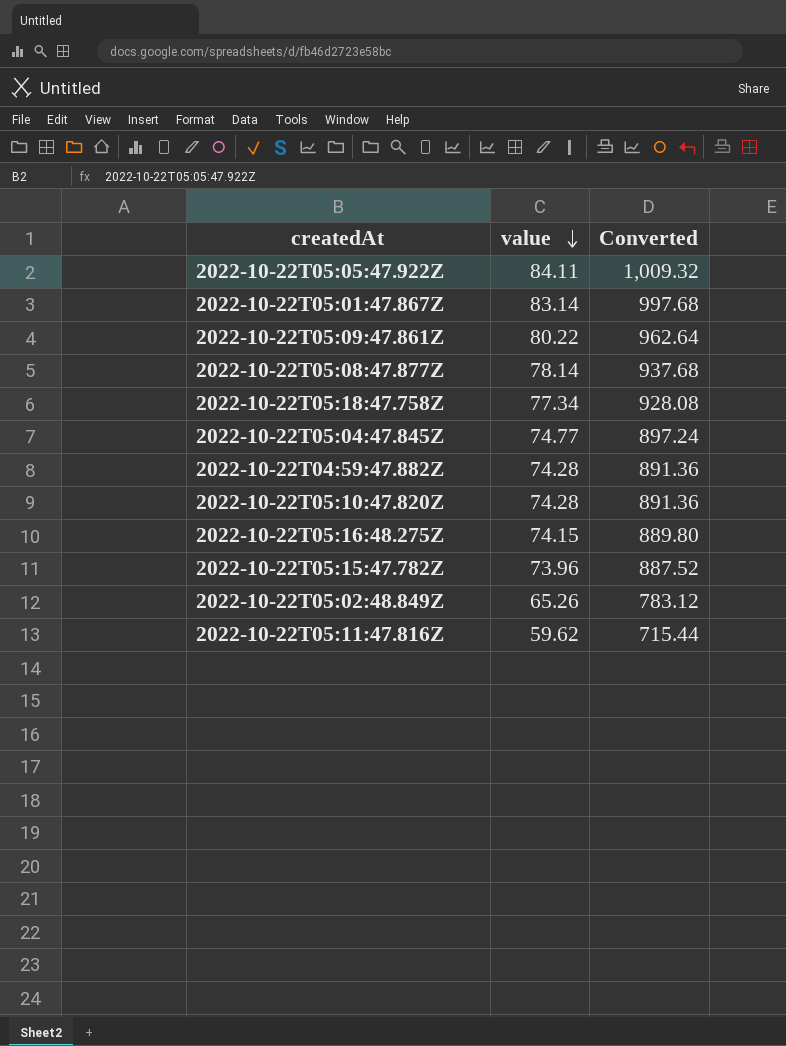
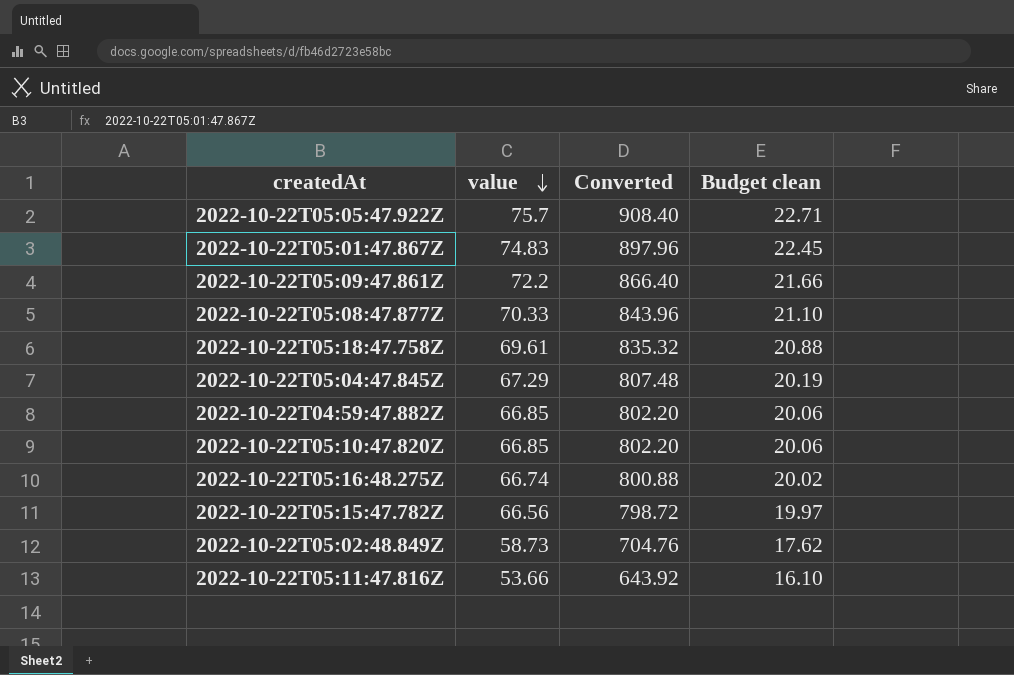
column Budget clean | formula: none -> [value] * 0.3
2022-10-22T05:05:47.922Z | value: 84.11 -> 75.7
2022-10-22T05:05:47.922Z | Converted: 1,009.32 -> 908.40
2022-10-22T05:01:47.867Z | value: 83.14 -> 74.83
2022-10-22T05:01:47.867Z | Converted: 997.68 -> 897.96
2022-10-22T05:09:47.861Z | value: 80.22 -> 72.2
2022-10-22T05:09:47.861Z | Converted: 962.64 -> 866.40
2022-10-22T05:08:47.877Z | value: 78.14 -> 70.33
2022-10-22T05:08:47.877Z | Converted: 937.68 -> 843.96
2022-10-22T05:18:47.758Z | value: 77.34 -> 69.61
2022-10-22T05:18:47.758Z | Converted: 928.08 -> 835.32
2022-10-22T05:04:47.845Z | value: 74.77 -> 67.29
2022-10-22T05:04:47.845Z | Converted: 897.24 -> 807.48
2022-10-22T04:59:47.882Z | value: 74.28 -> 66.85
2022-10-22T04:59:47.882Z | Converted: 891.36 -> 802.20
2022-10-22T05:10:47.820Z | value: 74.28 -> 66.85
2022-10-22T05:10:47.820Z | Converted: 891.36 -> 802.20
2022-10-22T05:16:48.275Z | value: 74.15 -> 66.74
2022-10-22T05:16:48.275Z | Converted: 889.80 -> 800.88
2022-10-22T05:15:47.782Z | value: 73.96 -> 66.56
2022-10-22T05:15:47.782Z | Converted: 887.52 -> 798.72
2022-10-22T05:02:48.849Z | value: 65.26 -> 58.73
2022-10-22T05:02:48.849Z | Converted: 783.12 -> 704.76
2022-10-22T05:11:47.816Z | value: 59.62 -> 53.66
2022-10-22T05:11:47.816Z | Converted: 715.44 -> 643.92

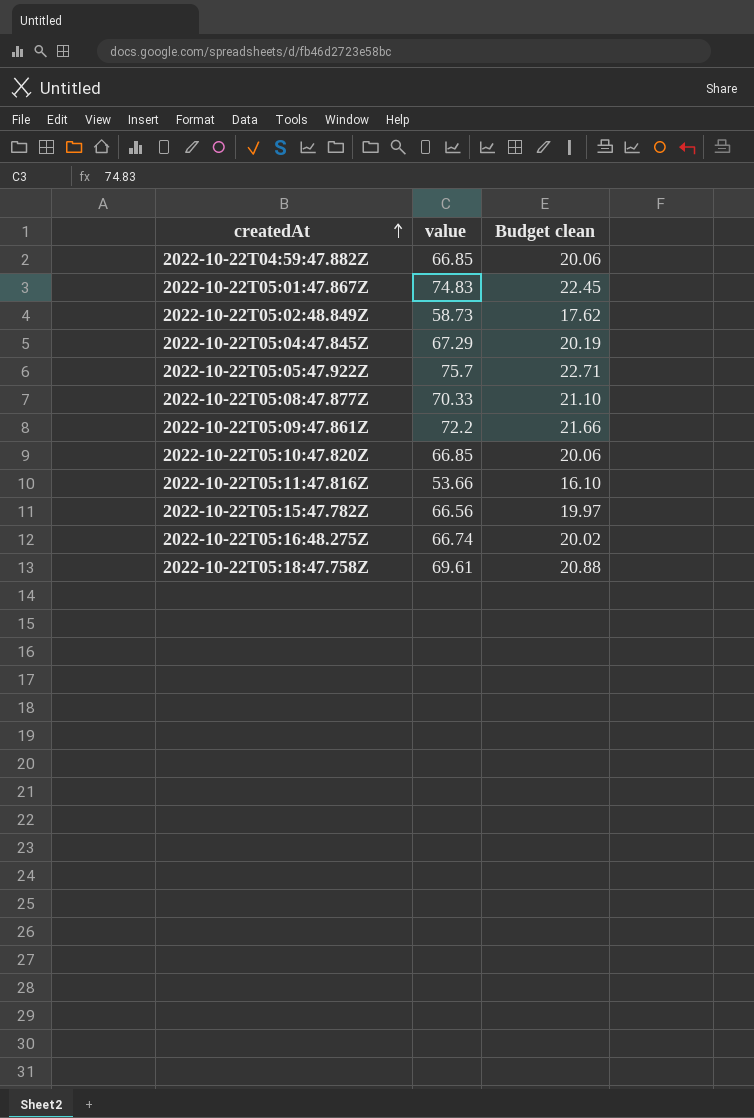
row order: value descending -> createdAt ascending
column Converted | formula: [value] * 12 -> none

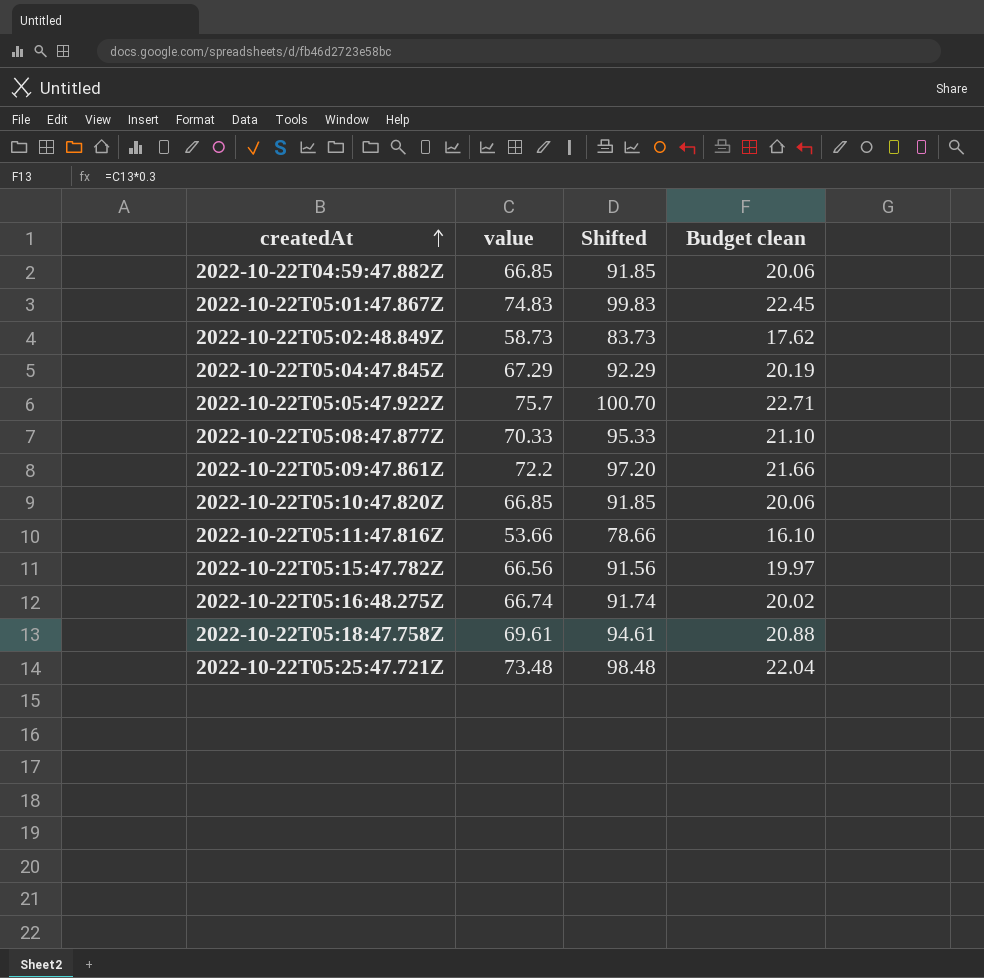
column Shifted | formula: none -> [value] + 25
row 2022-10-22T05:25:47.721Z: none -> 73.48 | 98.48 | 22.04

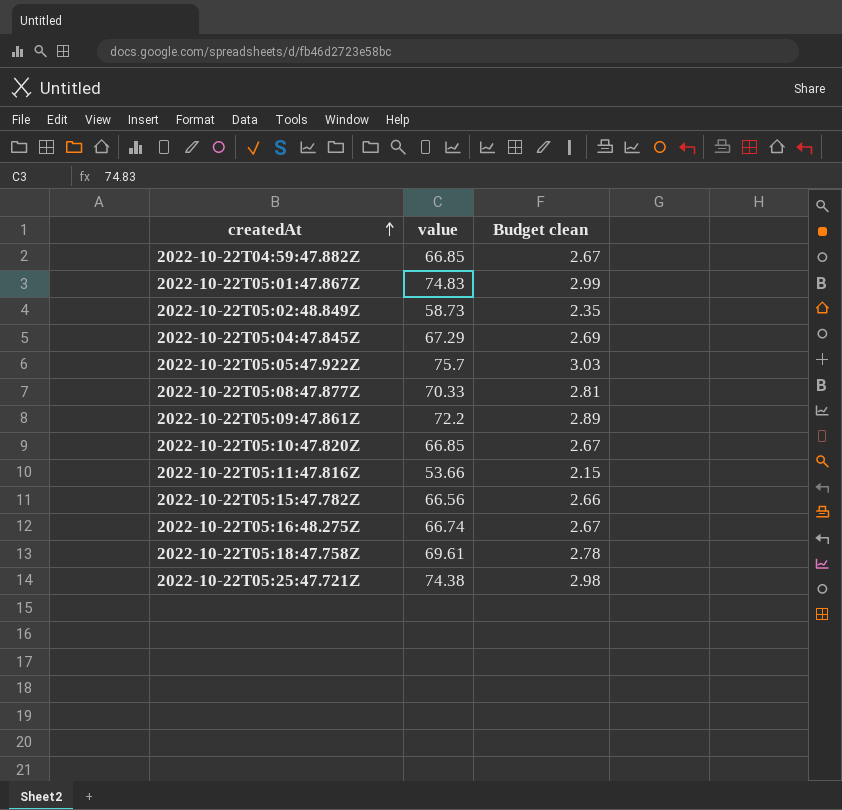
column Shifted | formula: [value] + 25 -> none
column Budget clean | formula: [value] * 0.3 -> [value] * 0.04
2022-10-22T05:25:47.721Z | value: 73.48 -> 74.38

